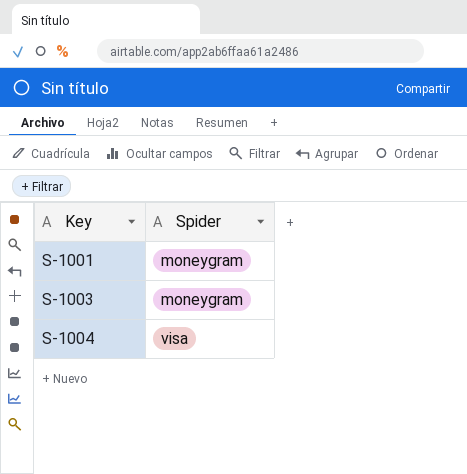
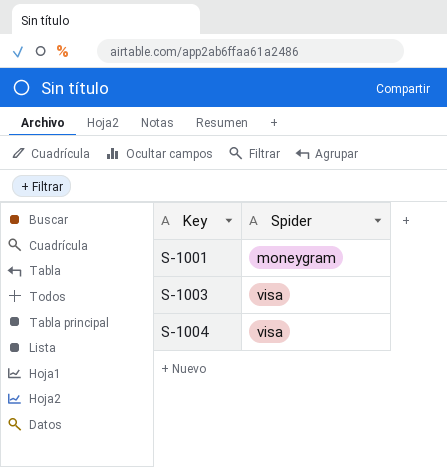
S-1003 | Spider: moneygram -> visa

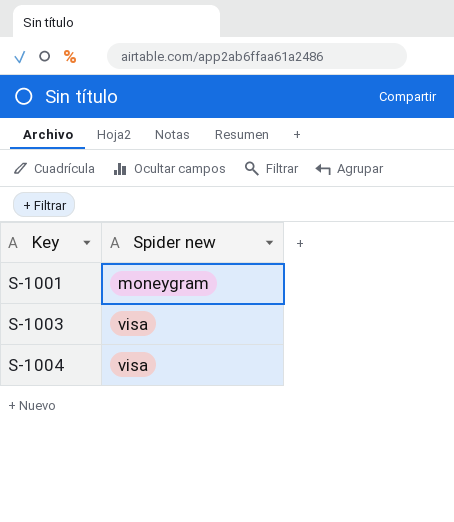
column name: Spider -> Spider new

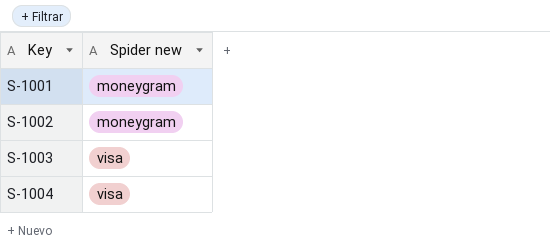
row S-1002: none -> moneygram

